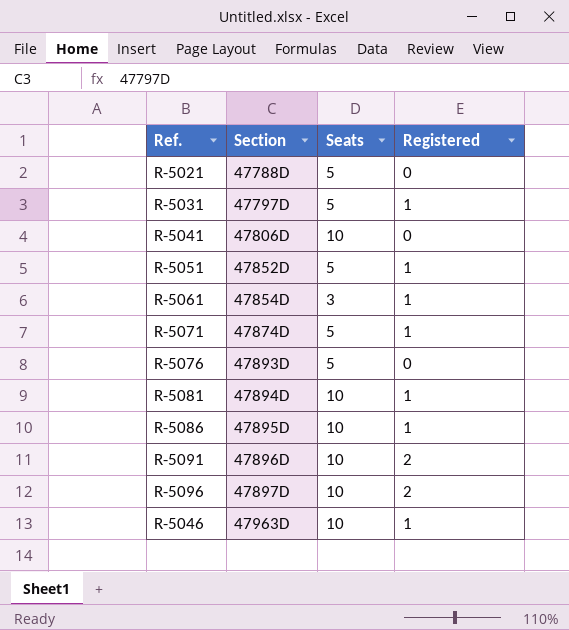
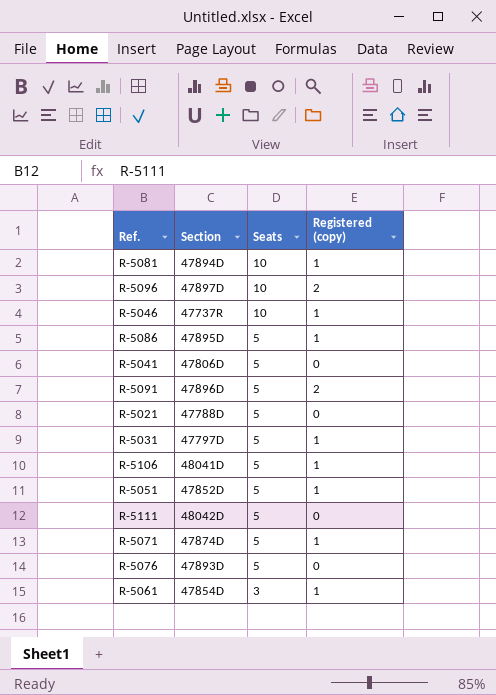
row order: Section ascending -> Seats descending
column name: Registered -> Registered (copy)
R-5046 | Section: 47963D -> 47737R
R-5086 | Seats: 10 -> 5
R-5041 | Seats: 10 -> 5
R-5091 | Seats: 10 -> 5
row R-5106: none -> 48041D | 5 | 1
row R-5111: none -> 48042D | 5 | 0

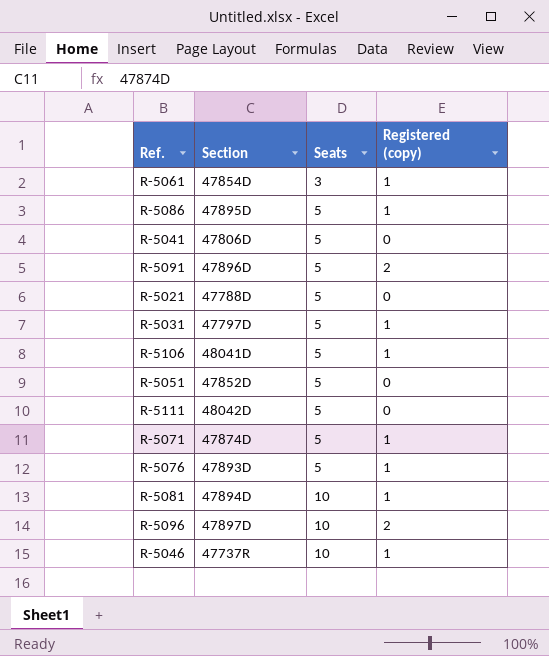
row order: Seats descending -> Seats ascending
R-5051 | Registered (copy): 1 -> 0
R-5076 | Registered (copy): 0 -> 1

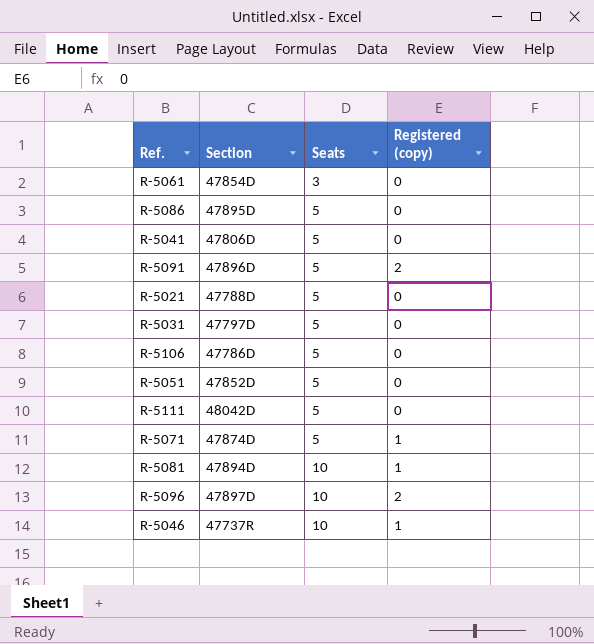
row R-5076: 47893D | 5 | 1 -> none
R-5061 | Registered (copy): 1 -> 0
R-5086 | Registered (copy): 1 -> 0
R-5031 | Registered (copy): 1 -> 0
R-5106 | Section: 48041D -> 47786D
R-5106 | Registered (copy): 1 -> 0

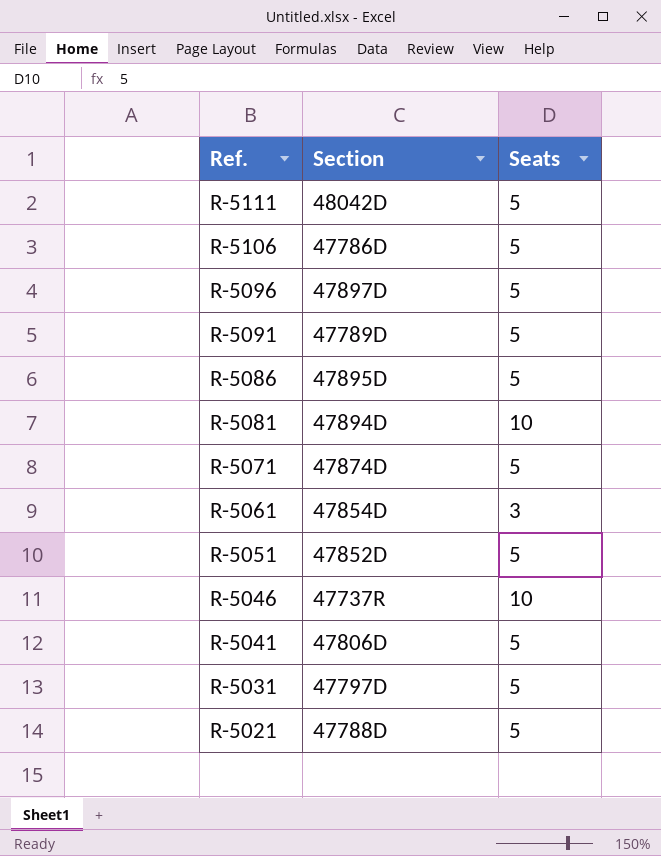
row order: Seats ascending -> Ref. descending
column Registered (copy) | position: 4 -> none
R-5096 | Seats: 10 -> 5
R-5091 | Section: 47896D -> 47789D

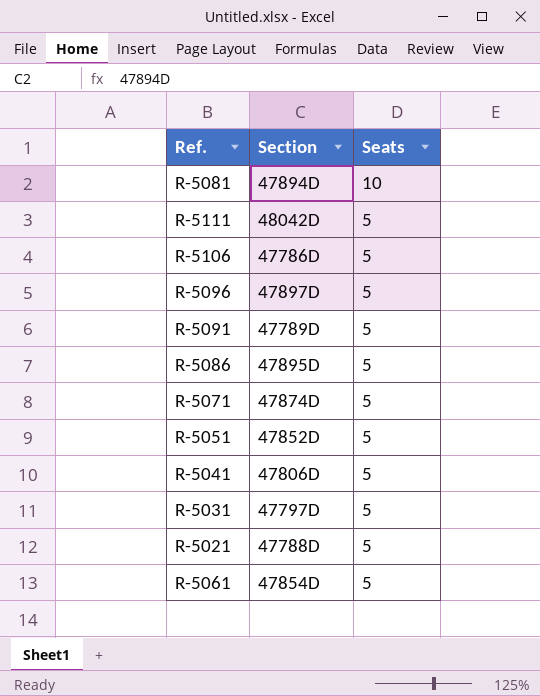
row order: Ref. descending -> Seats descending
row R-5046: 47737R | 10 -> none
R-5061 | Seats: 3 -> 5

